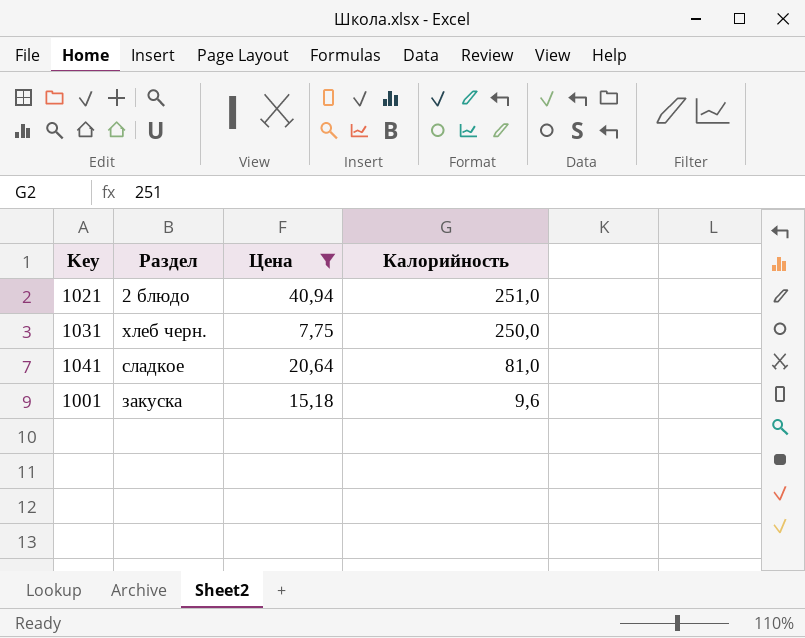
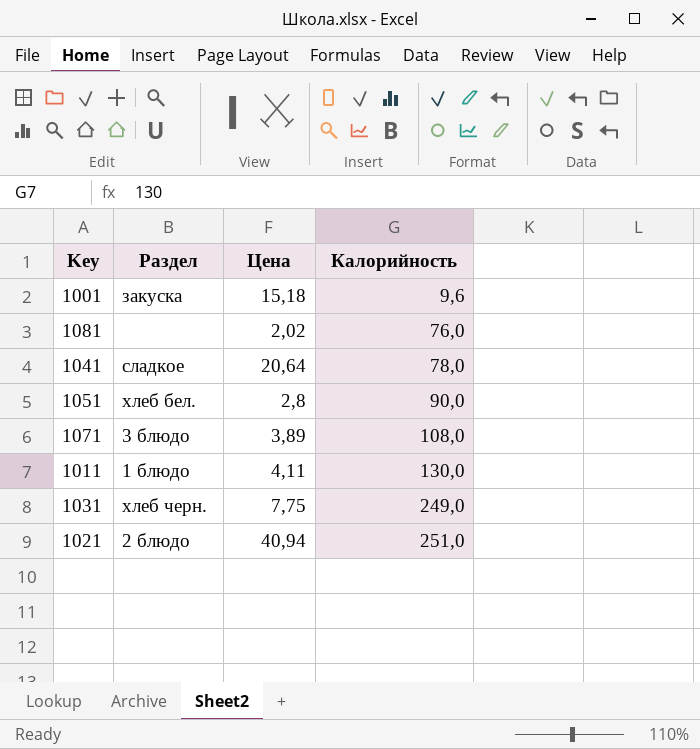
filter: Цена >= 7,75 -> none
row order: Калорийность descending -> Калорийность ascending
1041 | Калорийность: 81,0 -> 78,0
1031 | Калорийность: 250,0 -> 249,0

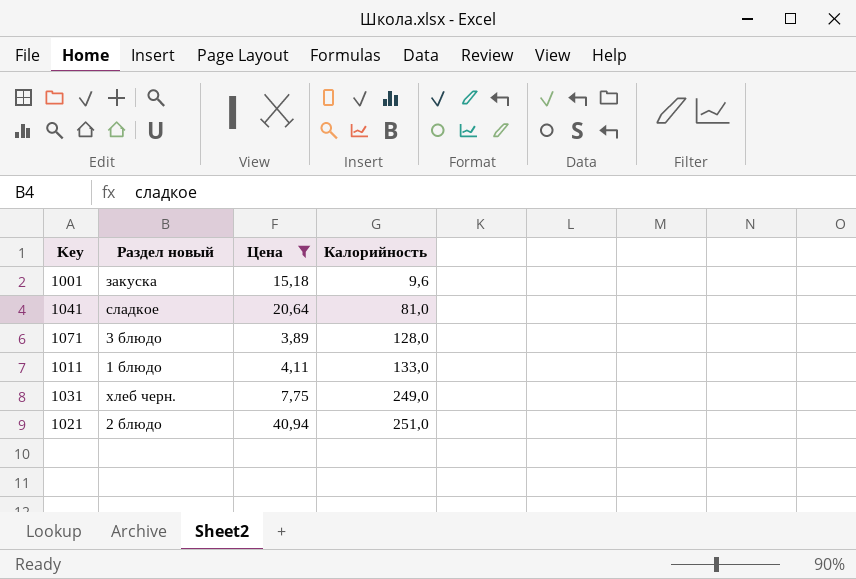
filter: none -> Цена >= 3,89
column name: Раздел -> Раздел новый
1041 | Калорийность: 78,0 -> 81,0
1071 | Калорийность: 108,0 -> 128,0
1011 | Калорийность: 130,0 -> 133,0

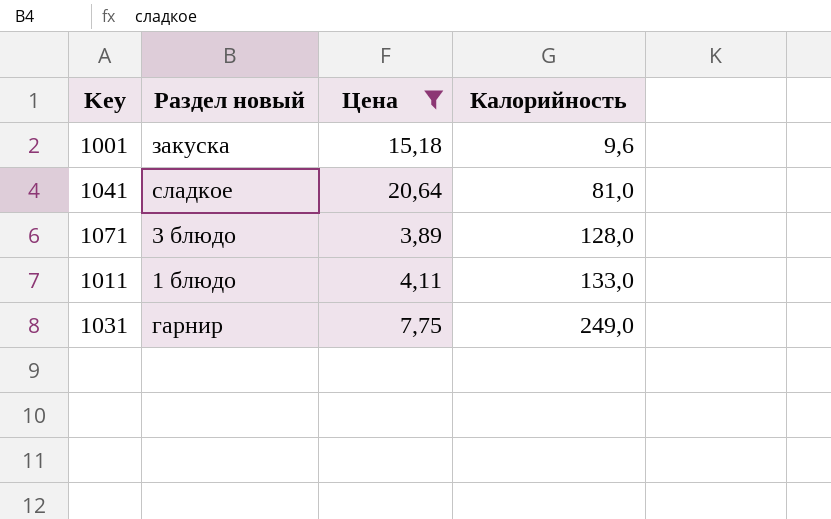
row 1021: 2 блюдо | 40,94 | 251,0 -> none
1031 | Раздел новый: хлеб черн. -> гарнир

